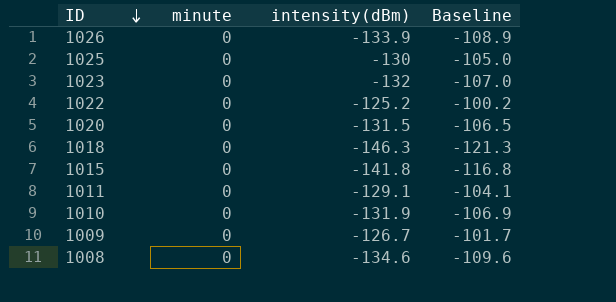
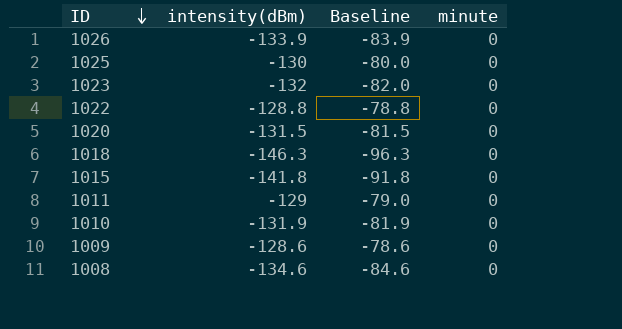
column Baseline | formula: [intensity(dBm)] + 25 -> [intensity(dBm)] + 50
column minute | position: 2 -> 4
1022 | intensity(dBm): -125.2 -> -128.8
1011 | intensity(dBm): -129.1 -> -129
1009 | intensity(dBm): -126.7 -> -128.6

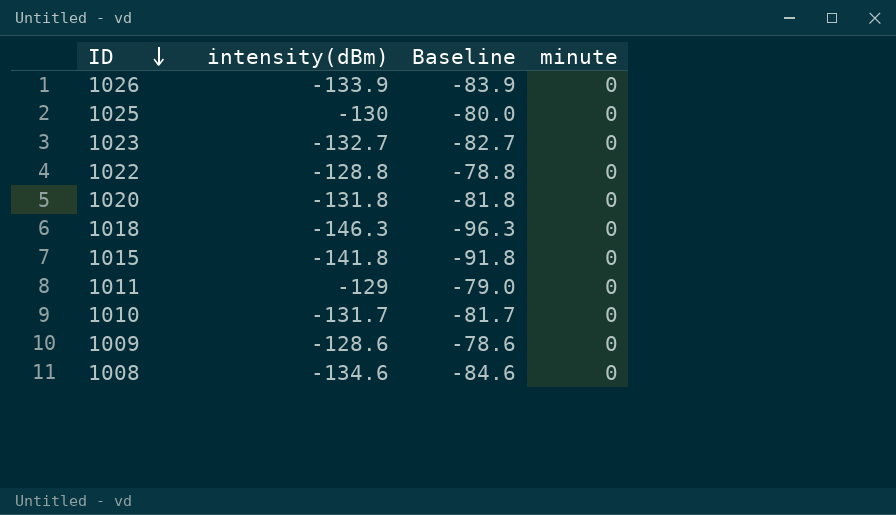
1023 | intensity(dBm): -132 -> -132.7
1023 | Baseline: -82.0 -> -82.7
1020 | intensity(dBm): -131.5 -> -131.8
1020 | Baseline: -81.5 -> -81.8
1010 | intensity(dBm): -131.9 -> -131.7
1010 | Baseline: -81.9 -> -81.7

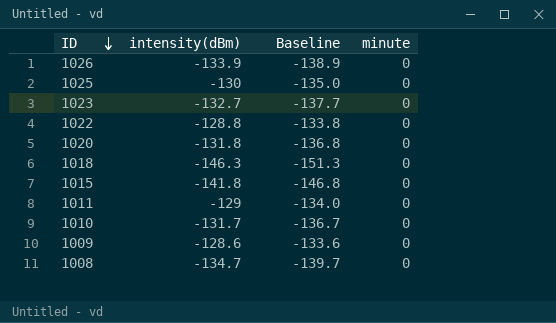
column Baseline | formula: [intensity(dBm)] + 50 -> [intensity(dBm)] - 5
1008 | intensity(dBm): -134.6 -> -134.7

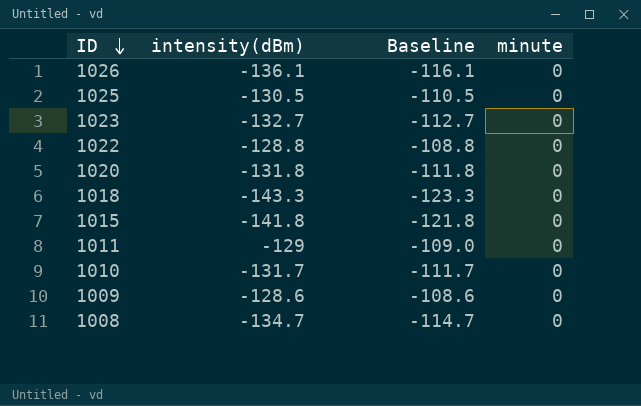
column Baseline | formula: [intensity(dBm)] - 5 -> [intensity(dBm)] + 20
1026 | intensity(dBm): -133.9 -> -136.1
1025 | intensity(dBm): -130 -> -130.5
1018 | intensity(dBm): -146.3 -> -143.3

